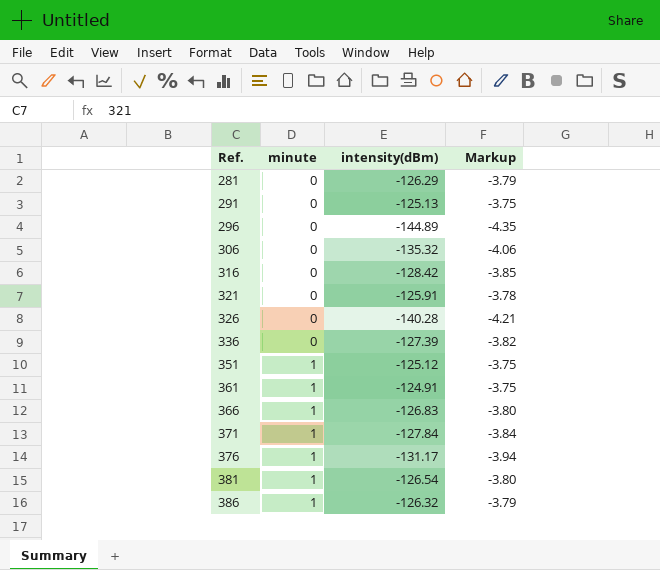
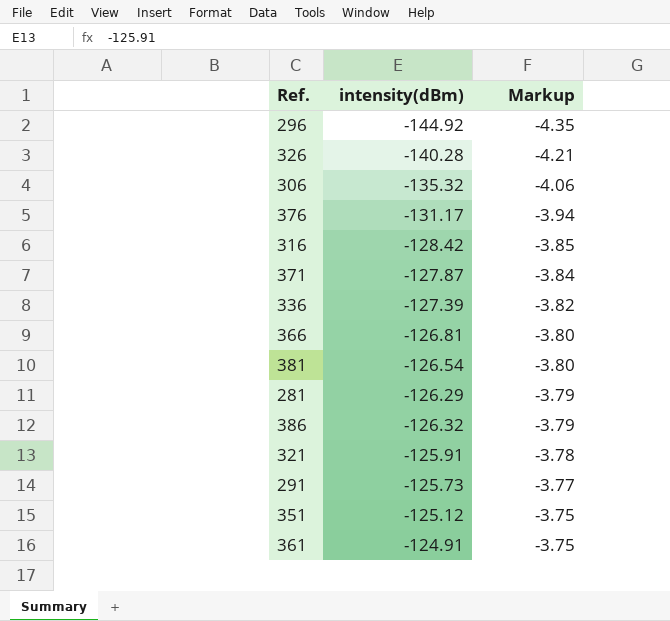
row order: Ref. ascending -> Markup ascending
column minute | position: 2 -> none
296 | intensity(dBm): -144.89 -> -144.92
371 | intensity(dBm): -127.84 -> -127.87
366 | intensity(dBm): -126.83 -> -126.81
291 | intensity(dBm): -125.13 -> -125.73
291 | Markup: -3.75 -> -3.77

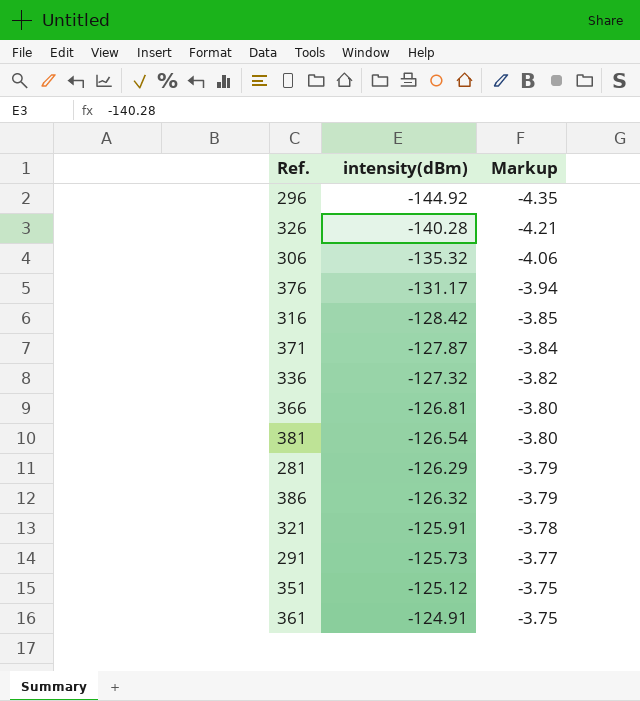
336 | intensity(dBm): -127.39 -> -127.32

